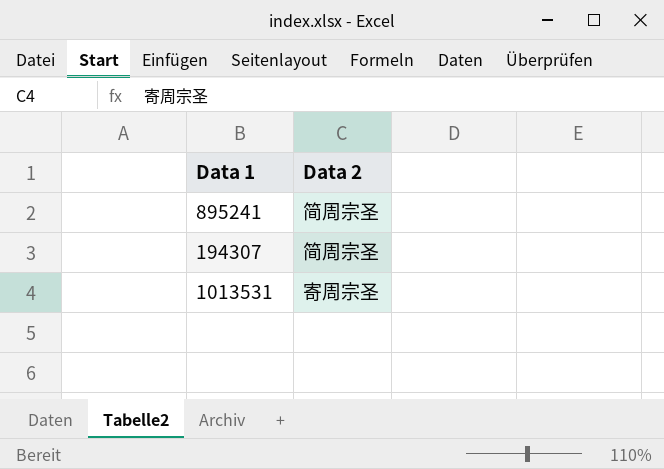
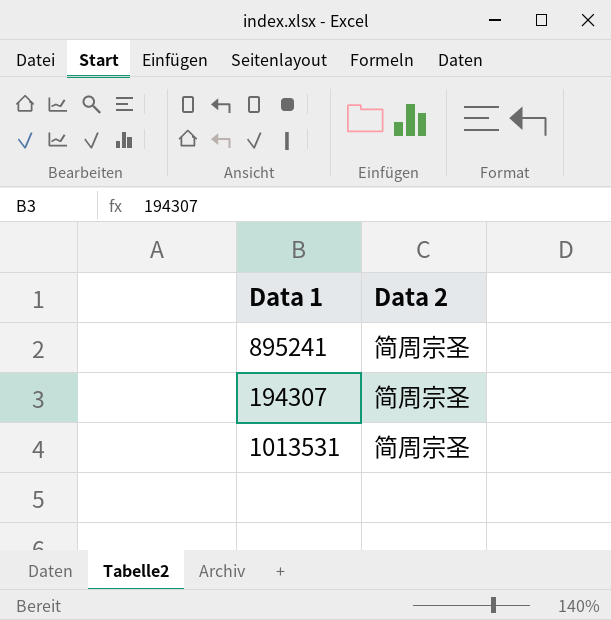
1013531 | Data 2: 寄周宗圣 -> 简周宗圣

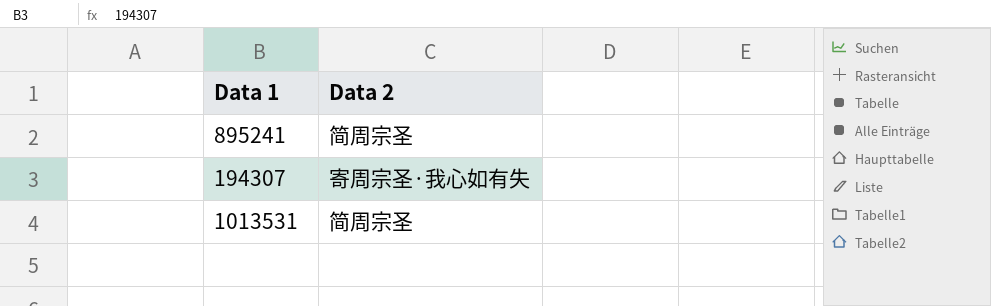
194307 | Data 2: 简周宗圣 -> 寄周宗圣·我心如有失

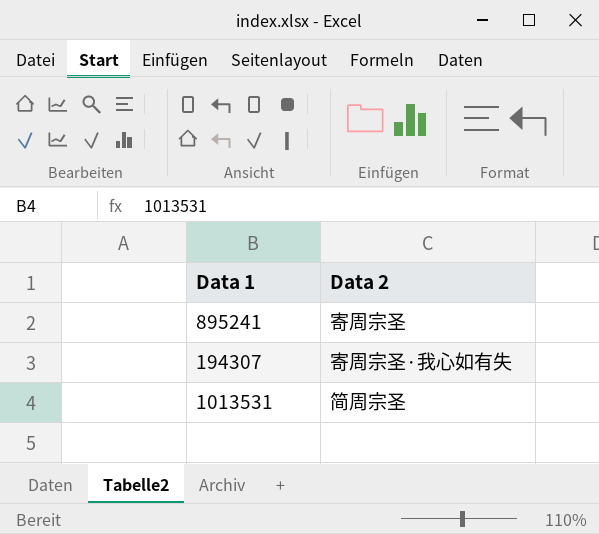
895241 | Data 2: 简周宗圣 -> 寄周宗圣

